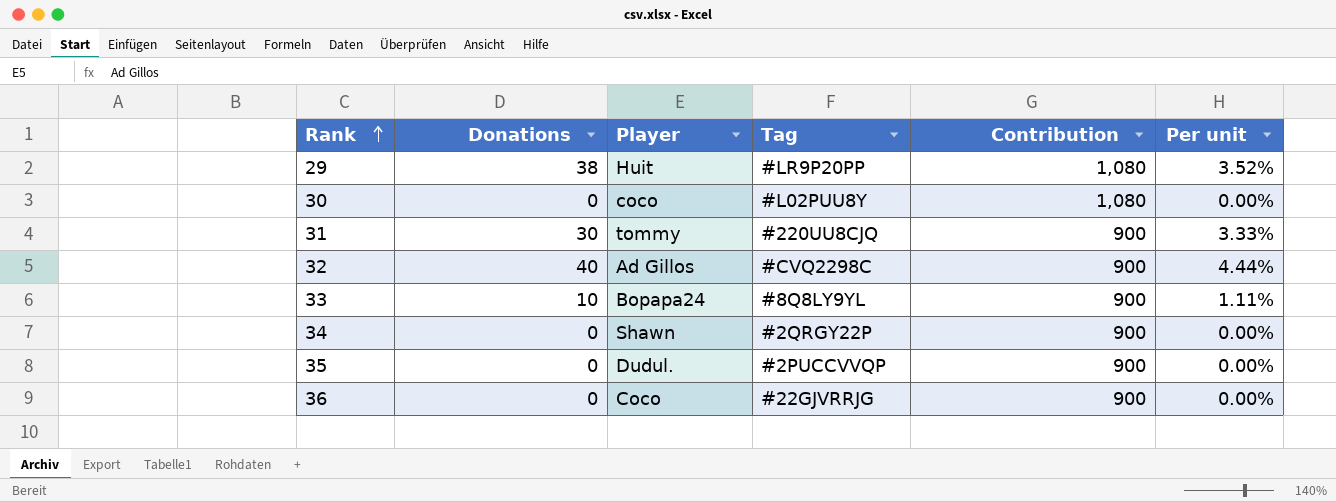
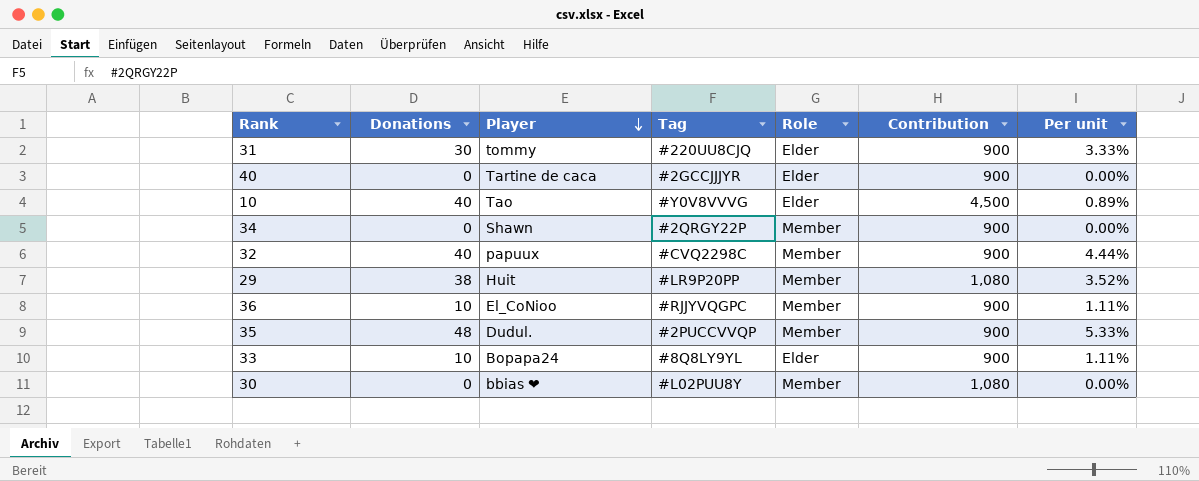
row order: Rank ascending -> Player descending
column Role | position: none -> 5
row 40: none -> 0 | Tartine de caca | #2GCCJJJYR | Elder | 900 | 0.00%
row 10: none -> 40 | Tao | #Y0V8VVVG | Elder | 4,500 | 0.89%
32 | Player: Ad Gillos -> papuux
36 | Donations: 0 -> 10
36 | Player: Coco -> El_CoNioo
36 | Tag: #22GJVRRJG -> #RJJYVQGPC
36 | Per unit: 0.00% -> 1.11%
35 | Donations: 0 -> 48
35 | Per unit: 0.00% -> 5.33%
30 | Player: coco -> bbias ❤

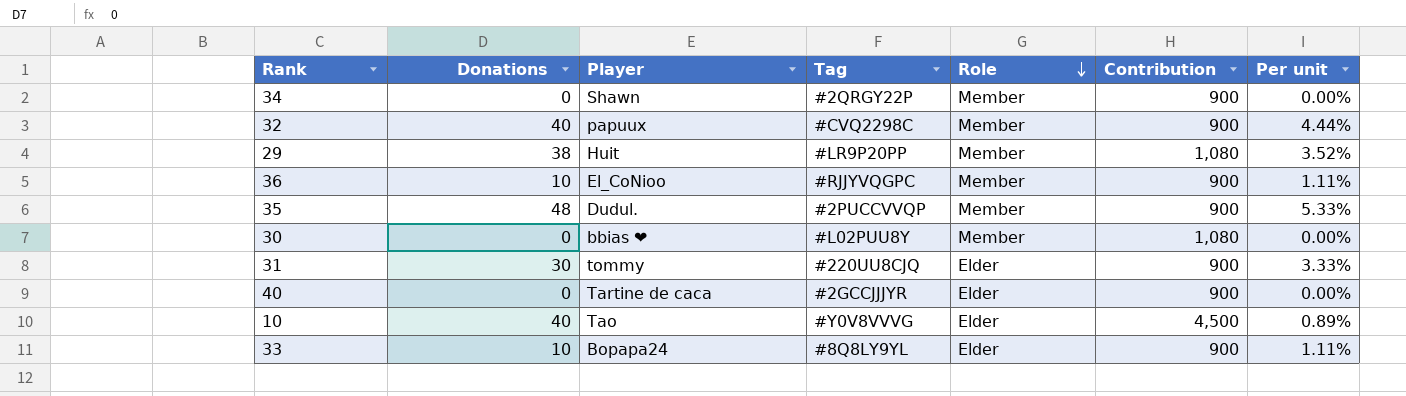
row order: Player descending -> Role descending

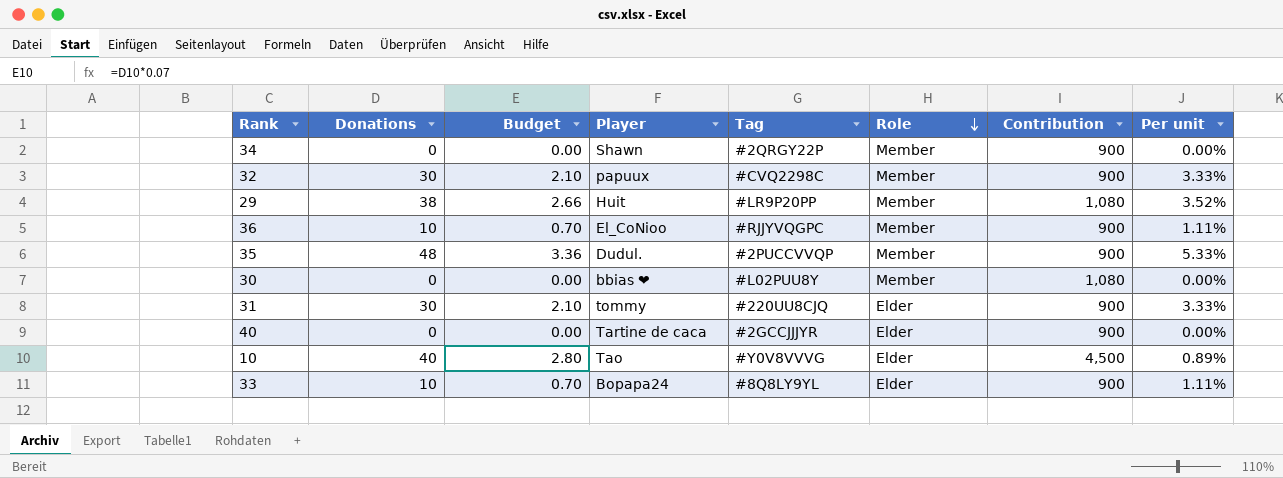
column Budget | formula: none -> [Donations] * 0.07
32 | Donations: 40 -> 30
32 | Per unit: 4.44% -> 3.33%

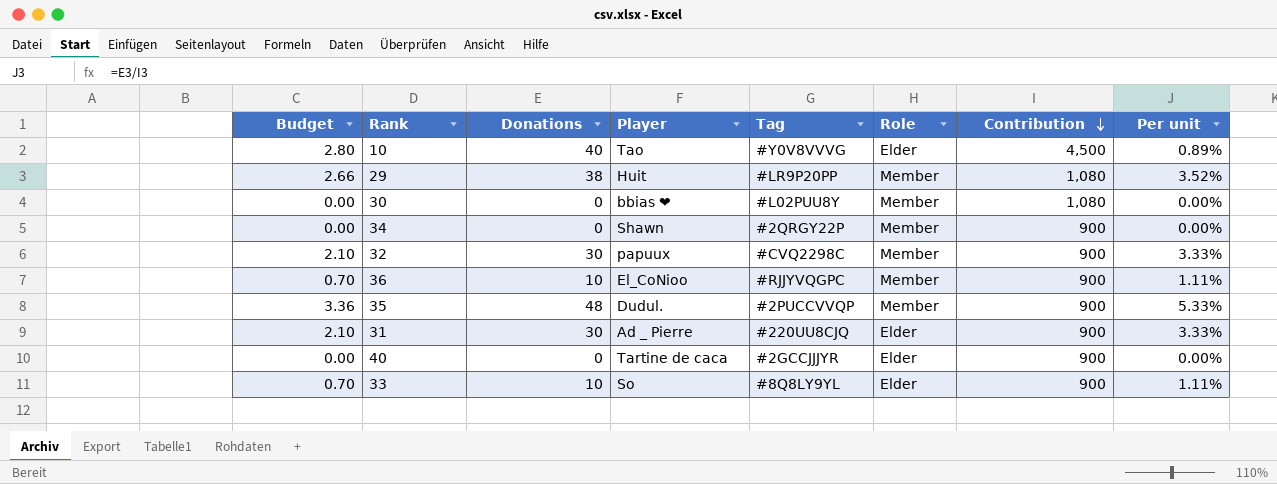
row order: Role descending -> Contribution descending
column Budget | position: 3 -> 1
31 | Player: tommy -> Ad _ Pierre
33 | Player: Bopapa24 -> So

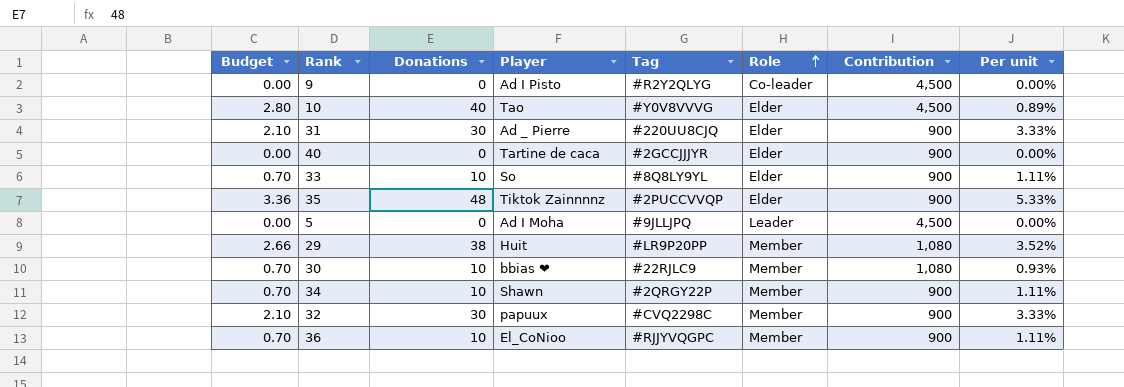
row order: Contribution descending -> Role ascending
row 9: none -> 0.00 | 0 | Ad I Pisto | #R2Y2QLYG | Co-leader | 4,500 | 0.00%
35 | Player: Dudul. -> Tiktok Zainnnnz
35 | Role: Member -> Elder
row 5: none -> 0.00 | 0 | Ad I Moha | #9JLLJPQ | Leader | 4,500 | 0.00%
30 | Budget: 0.00 -> 0.70
30 | Donations: 0 -> 10
30 | Tag: #L02PUU8Y -> #22RJLC9
30 | Per unit: 0.00% -> 0.93%
34 | Budget: 0.00 -> 0.70
34 | Donations: 0 -> 10
34 | Per unit: 0.00% -> 1.11%

